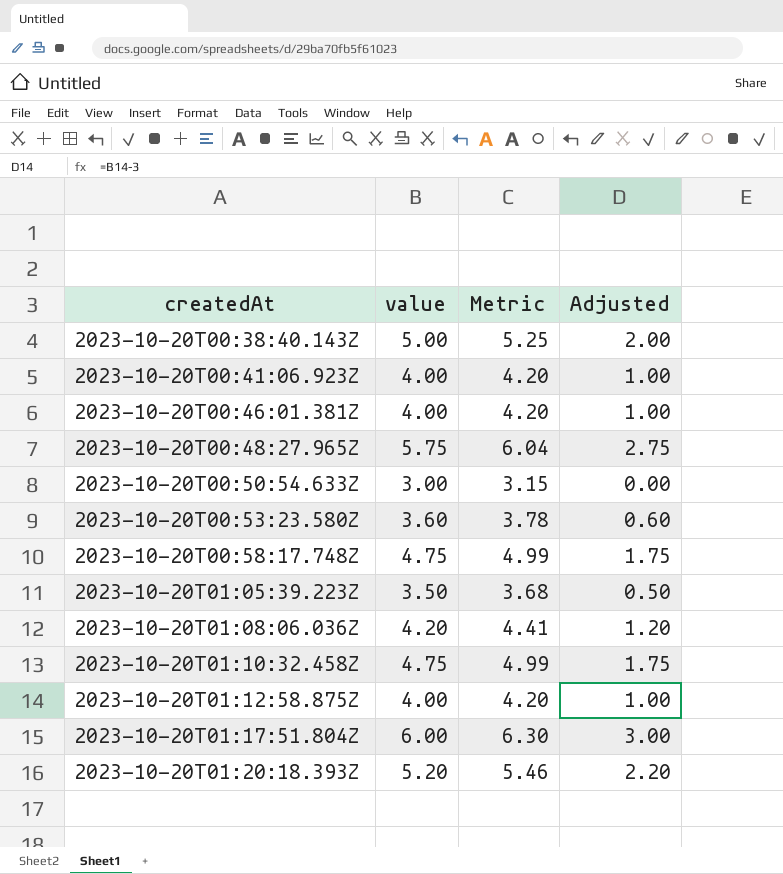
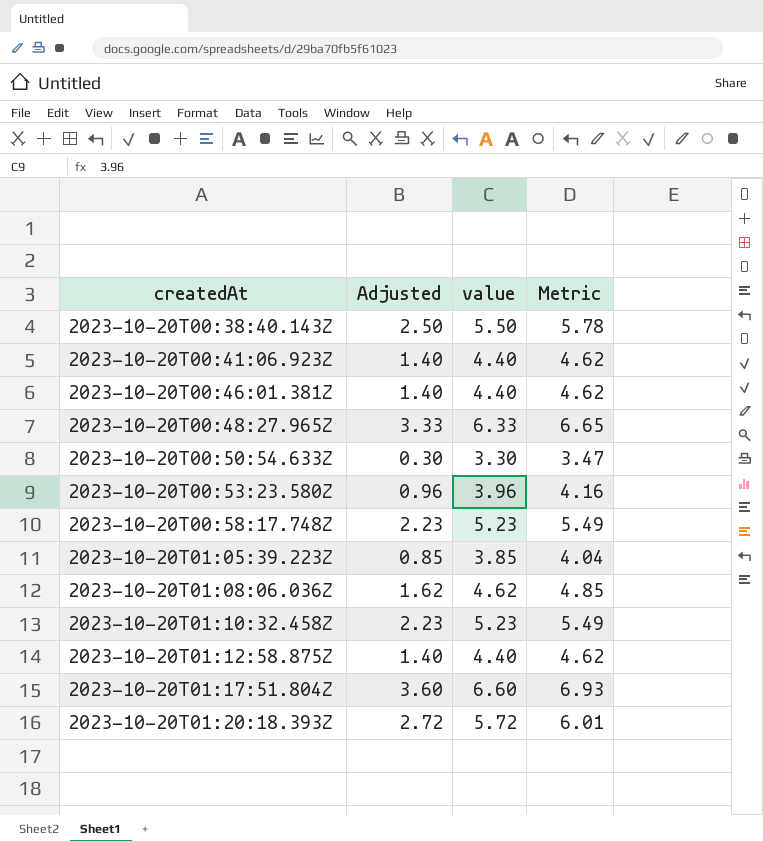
column Adjusted | position: 4 -> 2
2023-10-20T00:38:40.143Z | Adjusted: 2.00 -> 2.50
2023-10-20T00:38:40.143Z | value: 5.00 -> 5.50
2023-10-20T00:38:40.143Z | Metric: 5.25 -> 5.78
2023-10-20T00:41:06.923Z | Adjusted: 1.00 -> 1.40
2023-10-20T00:41:06.923Z | value: 4.00 -> 4.40
2023-10-20T00:41:06.923Z | Metric: 4.20 -> 4.62
2023-10-20T00:46:01.381Z | Adjusted: 1.00 -> 1.40
2023-10-20T00:46:01.381Z | value: 4.00 -> 4.40
2023-10-20T00:46:01.381Z | Metric: 4.20 -> 4.62
2023-10-20T00:48:27.965Z | Adjusted: 2.75 -> 3.33
2023-10-20T00:48:27.965Z | value: 5.75 -> 6.33
2023-10-20T00:48:27.965Z | Metric: 6.04 -> 6.65
2023-10-20T00:50:54.633Z | Adjusted: 0.00 -> 0.30
2023-10-20T00:50:54.633Z | value: 3.00 -> 3.30
2023-10-20T00:50:54.633Z | Metric: 3.15 -> 3.47
2023-10-20T00:53:23.580Z | Adjusted: 0.60 -> 0.96
2023-10-20T00:53:23.580Z | value: 3.60 -> 3.96
2023-10-20T00:53:23.580Z | Metric: 3.78 -> 4.16
2023-10-20T00:58:17.748Z | Adjusted: 1.75 -> 2.23
2023-10-20T00:58:17.748Z | value: 4.75 -> 5.23
2023-10-20T00:58:17.748Z | Metric: 4.99 -> 5.49
2023-10-20T01:05:39.223Z | Adjusted: 0.50 -> 0.85
2023-10-20T01:05:39.223Z | value: 3.50 -> 3.85
2023-10-20T01:05:39.223Z | Metric: 3.68 -> 4.04
2023-10-20T01:08:06.036Z | Adjusted: 1.20 -> 1.62
2023-10-20T01:08:06.036Z | value: 4.20 -> 4.62
2023-10-20T01:08:06.036Z | Metric: 4.41 -> 4.85
2023-10-20T01:10:32.458Z | Adjusted: 1.75 -> 2.23
2023-10-20T01:10:32.458Z | value: 4.75 -> 5.23
2023-10-20T01:10:32.458Z | Metric: 4.99 -> 5.49
2023-10-20T01:12:58.875Z | Adjusted: 1.00 -> 1.40
2023-10-20T01:12:58.875Z | value: 4.00 -> 4.40
2023-10-20T01:12:58.875Z | Metric: 4.20 -> 4.62
2023-10-20T01:17:51.804Z | Adjusted: 3.00 -> 3.60
2023-10-20T01:17:51.804Z | value: 6.00 -> 6.60
2023-10-20T01:17:51.804Z | Metric: 6.30 -> 6.93
2023-10-20T01:20:18.393Z | Adjusted: 2.20 -> 2.72
2023-10-20T01:20:18.393Z | value: 5.20 -> 5.72
2023-10-20T01:20:18.393Z | Metric: 5.46 -> 6.01

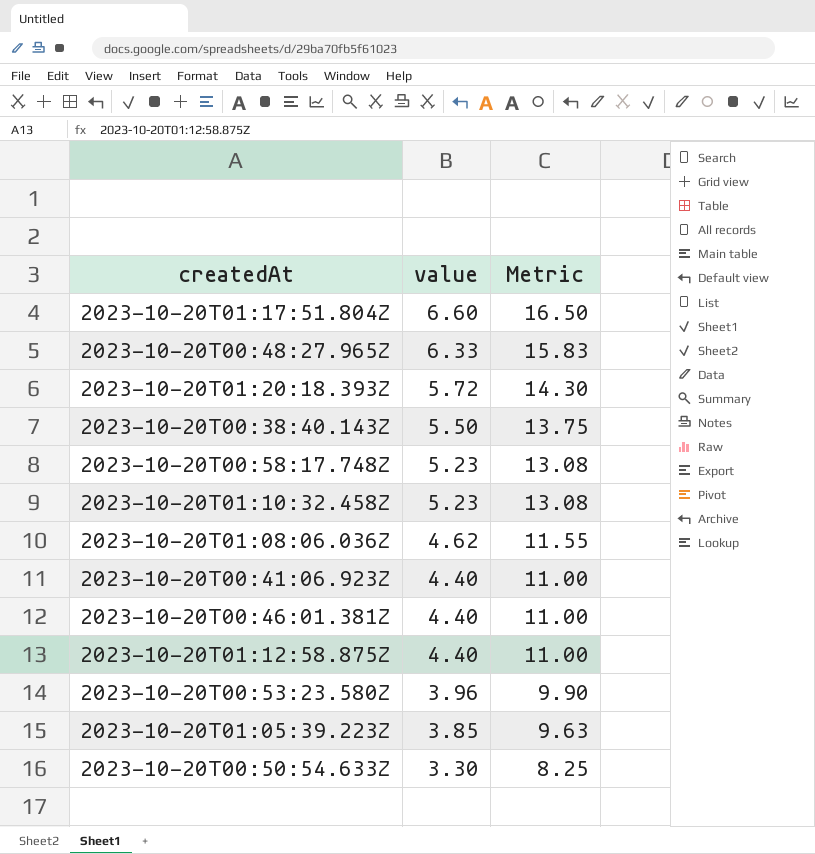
row order: createdAt ascending -> value descending
column Adjusted | formula: [value] - 3 -> none
column Metric | formula: [value] * 1.05 -> [value] * 2.5

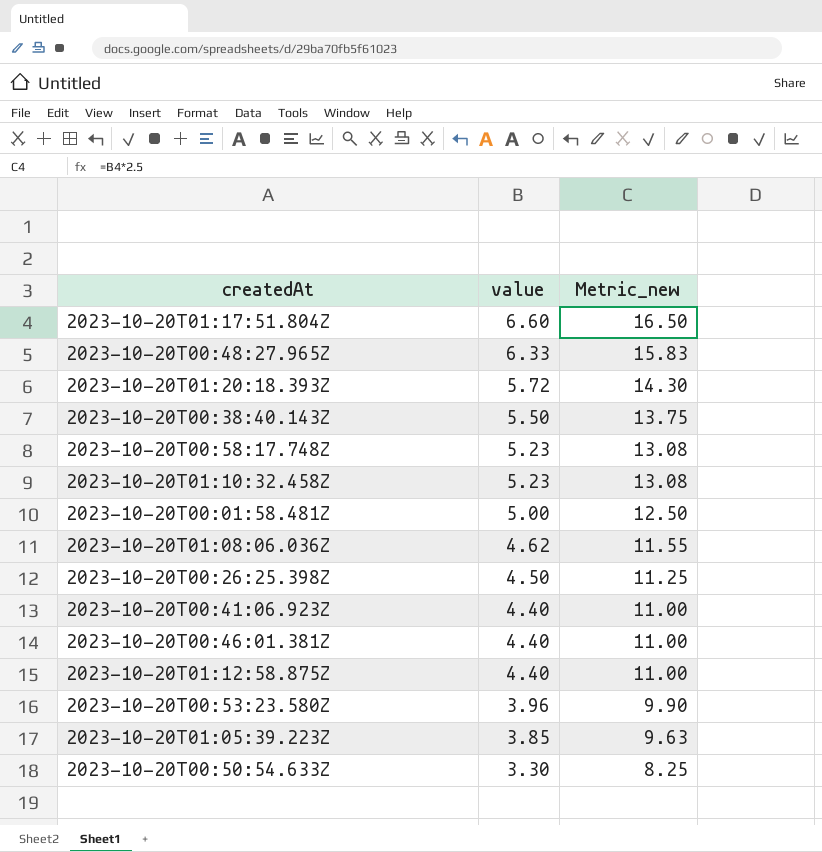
column name: Metric -> Metric_new
row 2023-10-20T00:01:58.481Z: none -> 5.00 | 12.50
row 2023-10-20T00:26:25.398Z: none -> 4.50 | 11.25

